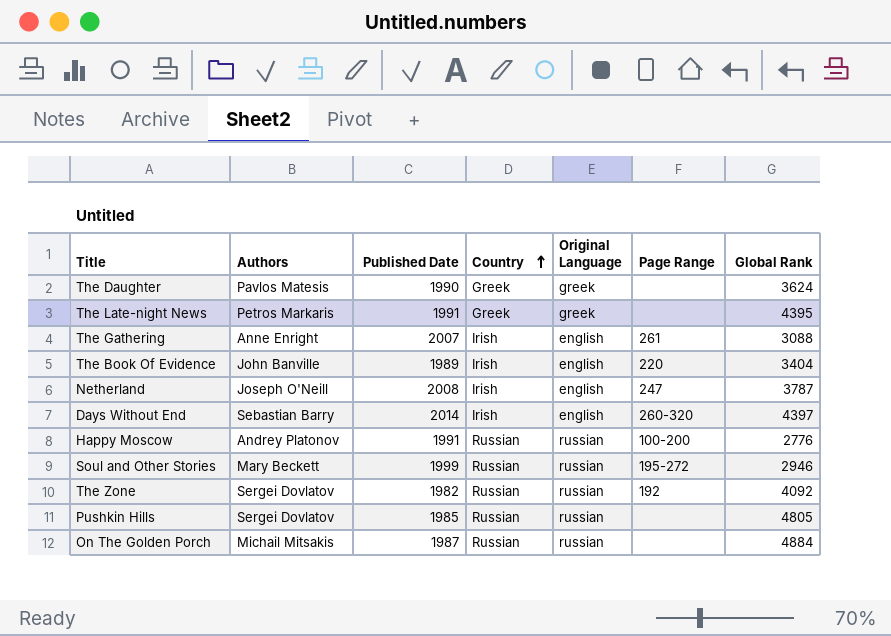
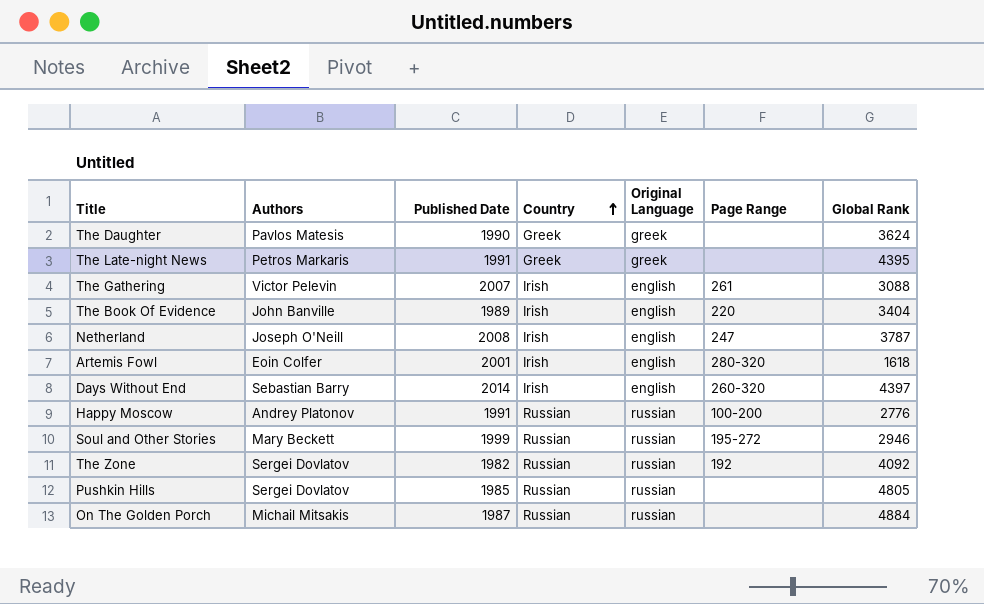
The Gathering | Authors: Anne Enright -> Victor Pelevin
row Artemis Fowl: none -> Eoin Colfer | 2001 | Irish | english | 280-320 | 1618

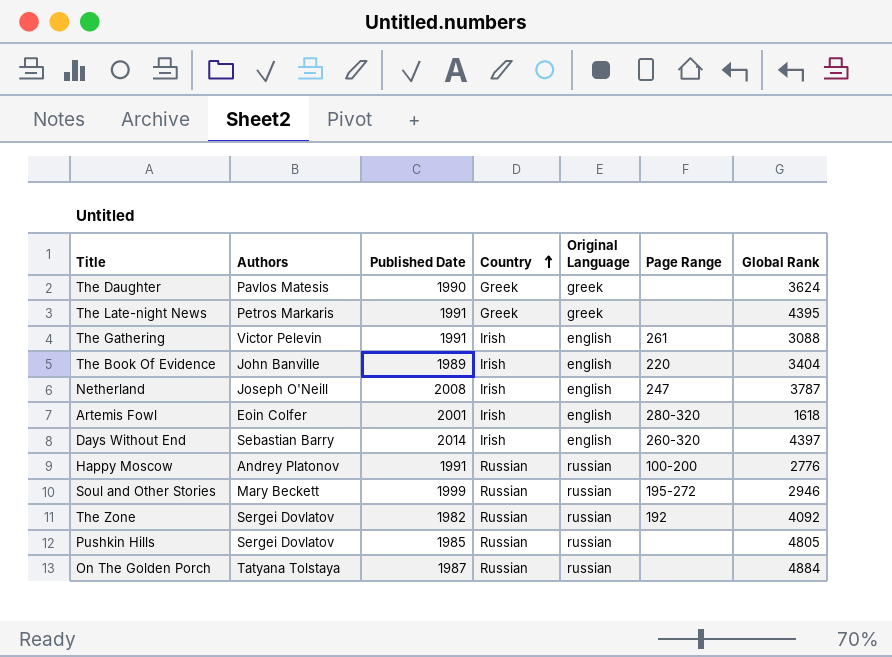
The Gathering | Published Date: 2007 -> 1991
On The Golden Porch | Authors: Michail Mitsakis -> Tatyana Tolstaya

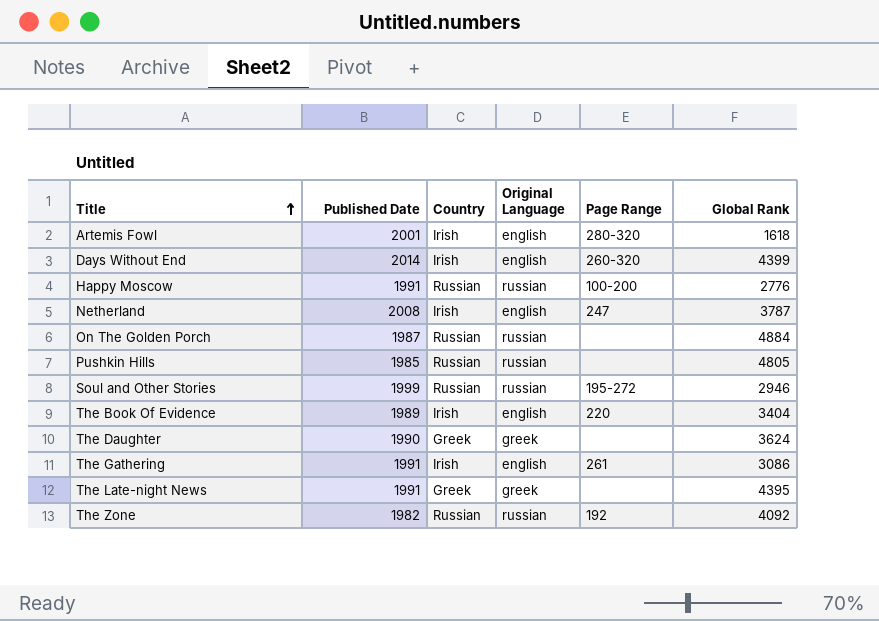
row order: Country ascending -> Title ascending
column Authors | position: 2 -> none
Days Without End | Global Rank: 4397 -> 4399
The Gathering | Global Rank: 3088 -> 3086

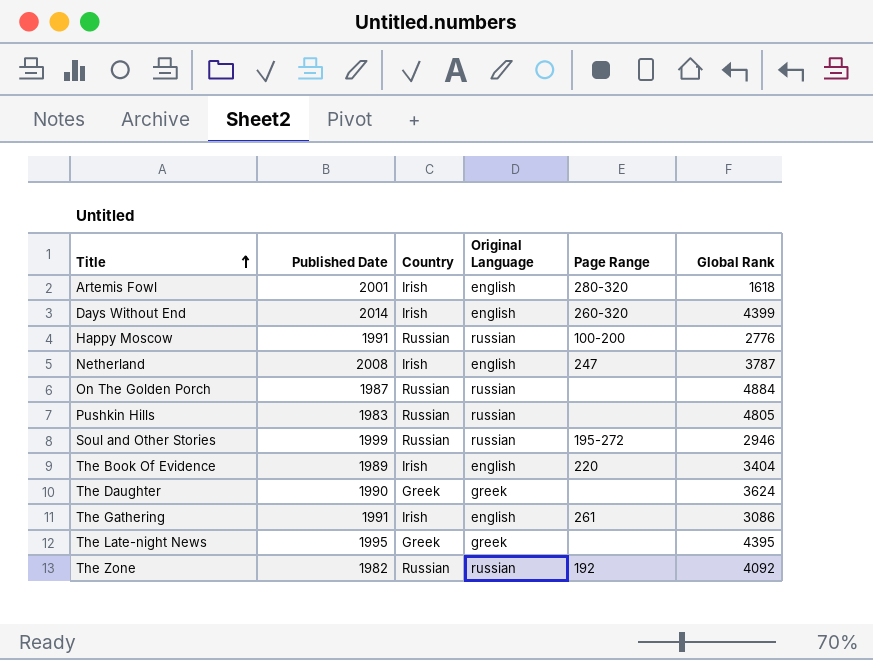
Pushkin Hills | Published Date: 1985 -> 1983
The Late-night News | Published Date: 1991 -> 1995

